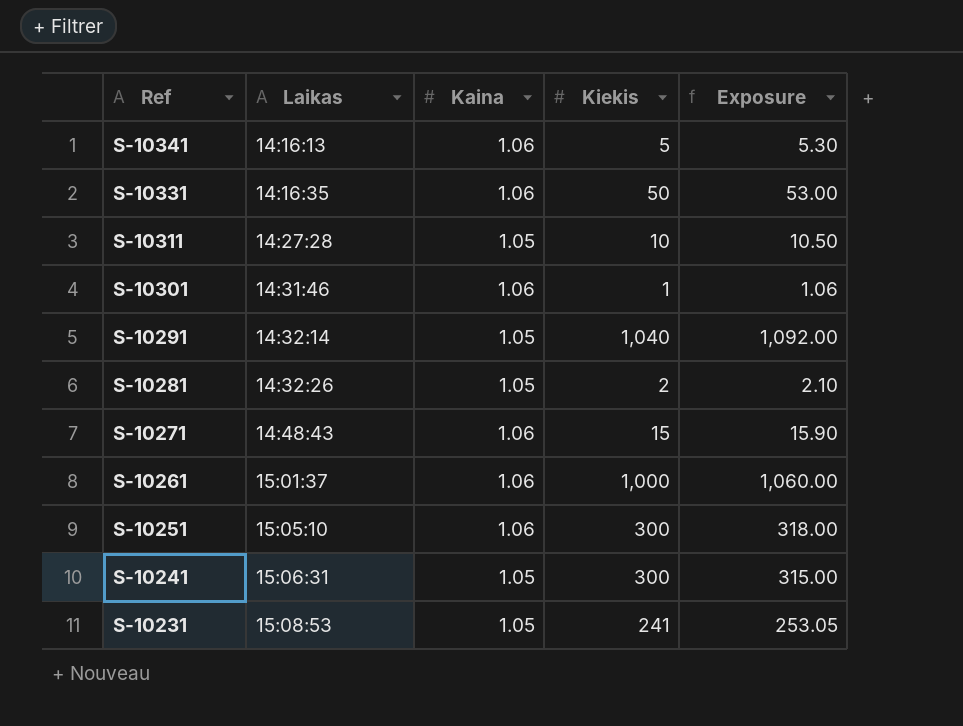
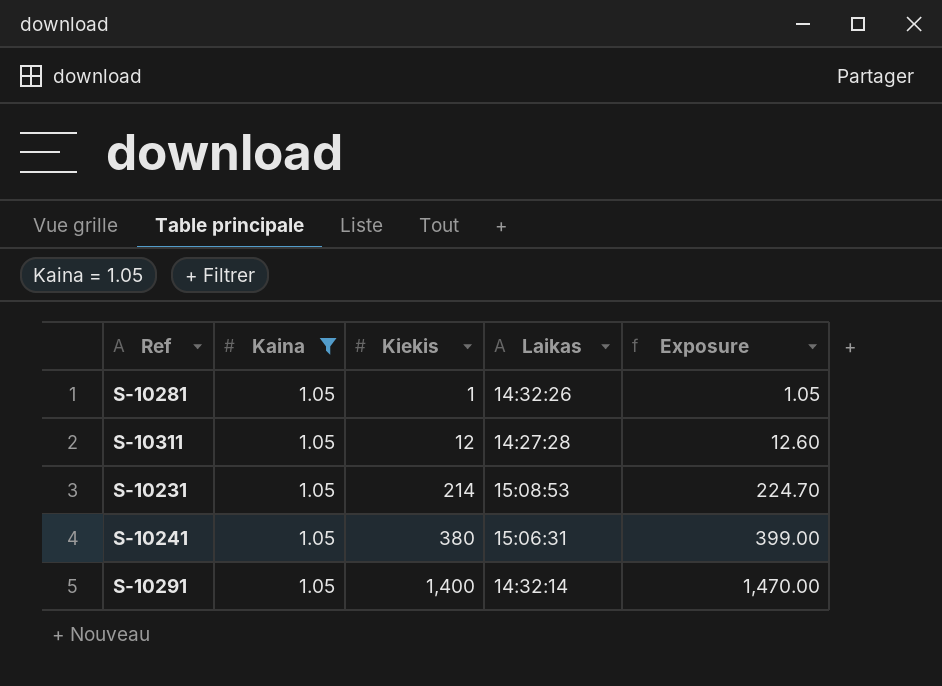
filter: none -> Kaina = 1.05
row order: Ref descending -> Kiekis ascending
column Laikas | position: 2 -> 4
S-10281 | Kiekis: 2 -> 1
S-10281 | Exposure: 2.10 -> 1.05
S-10311 | Kiekis: 10 -> 12
S-10311 | Exposure: 10.50 -> 12.60
S-10231 | Kiekis: 241 -> 214
S-10231 | Exposure: 253.05 -> 224.70
S-10241 | Kiekis: 300 -> 380
S-10241 | Exposure: 315.00 -> 399.00
S-10291 | Kiekis: 1,040 -> 1,400
S-10291 | Exposure: 1,092.00 -> 1,470.00

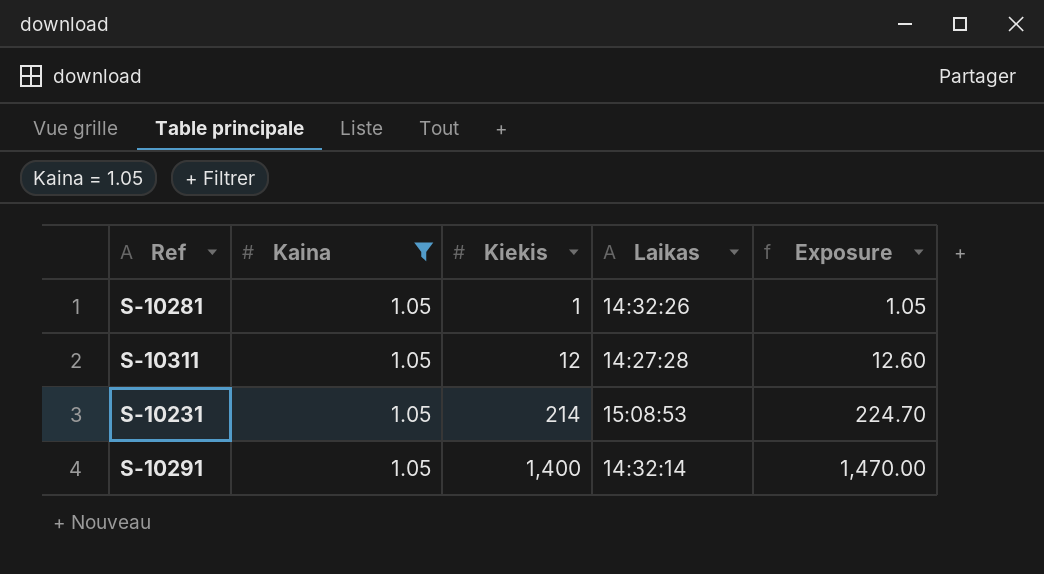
row S-10241: 1.05 | 380 | 15:06:31 | 399.00 -> none

